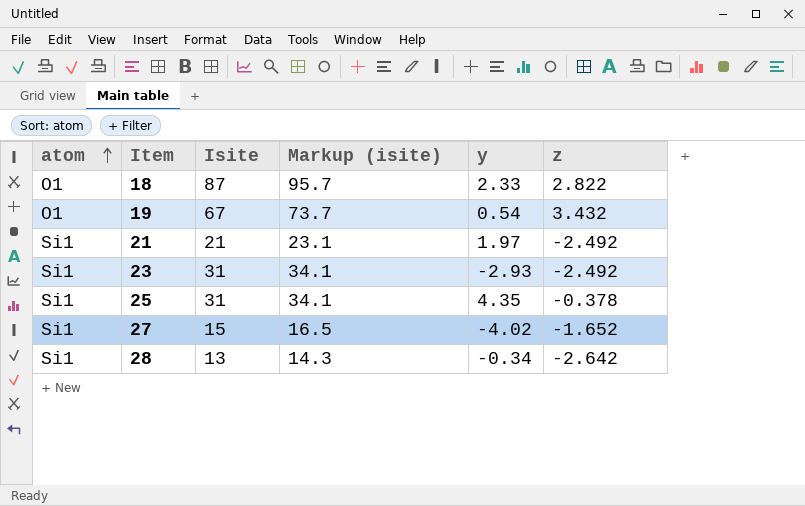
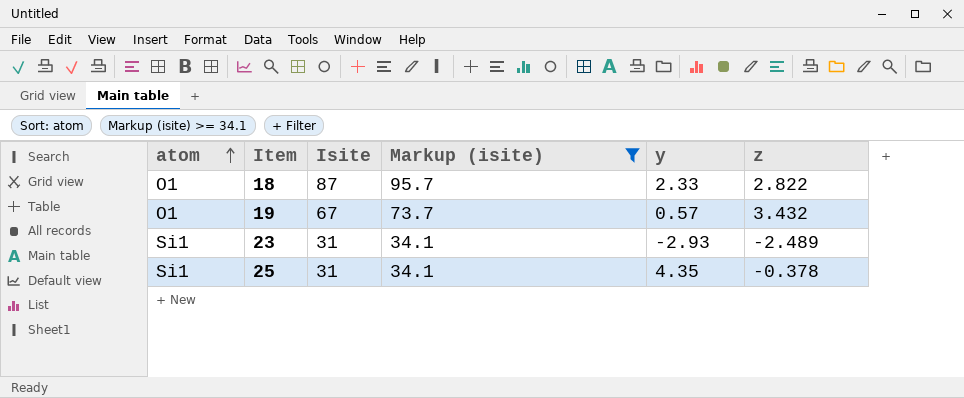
filter: none -> Markup (isite) >= 34.1
19 | y: 0.54 -> 0.57
23 | z: -2.492 -> -2.489

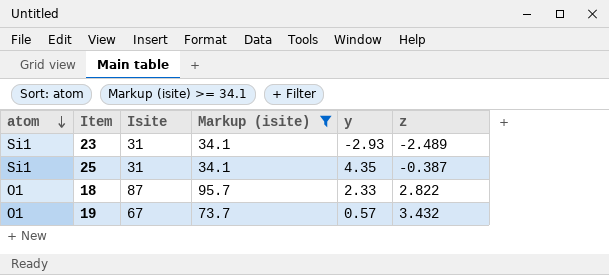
row order: atom ascending -> atom descending
25 | z: -0.378 -> -0.387

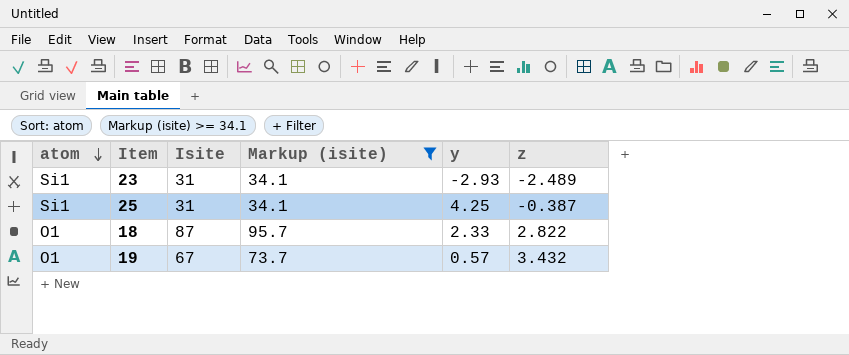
25 | y: 4.35 -> 4.25

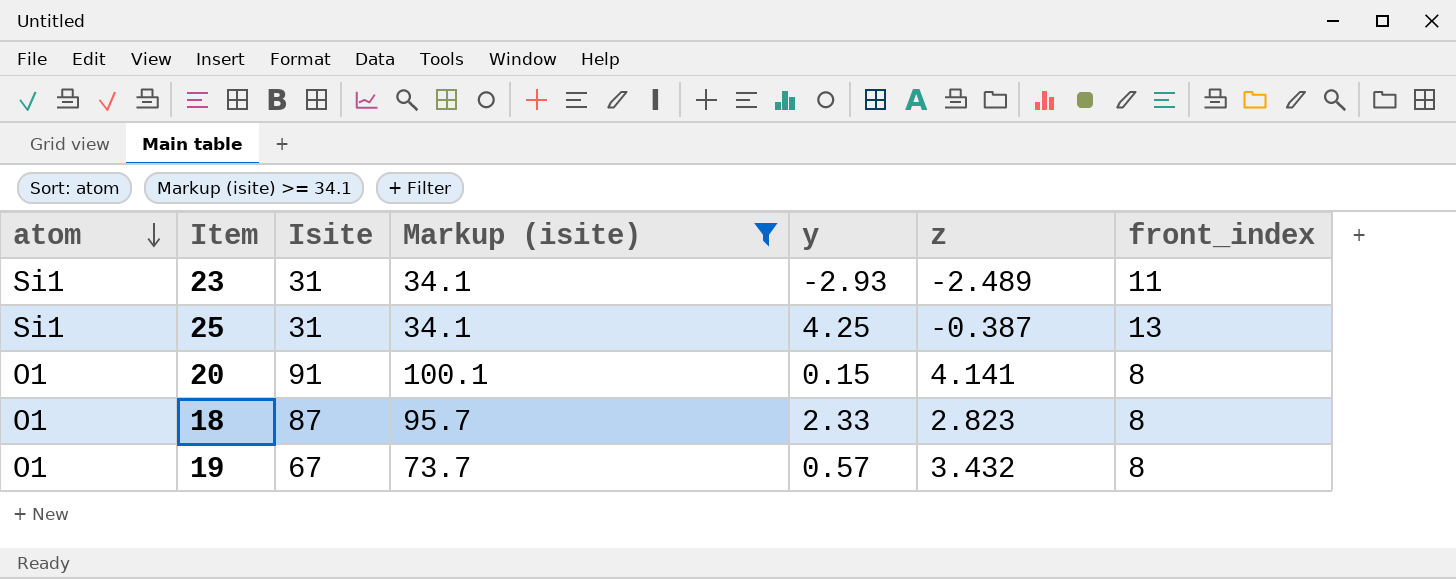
column front_index | position: none -> 7
row 20: none -> O1 | 91 | 100.1 | 0.15 | 4.141 | 8
18 | z: 2.822 -> 2.823

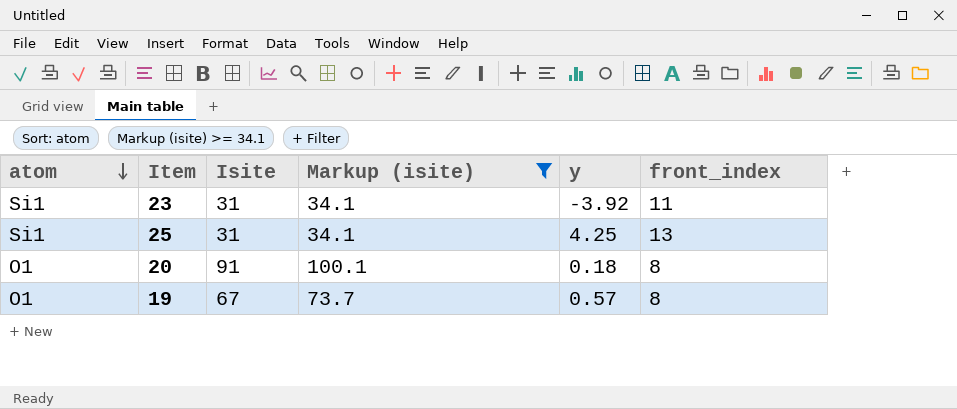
column z | position: 6 -> none
row 18: O1 | 87 | 95.7 | 2.33 | 2.823 | 8 -> none
23 | y: -2.93 -> -3.92
20 | y: 0.15 -> 0.18

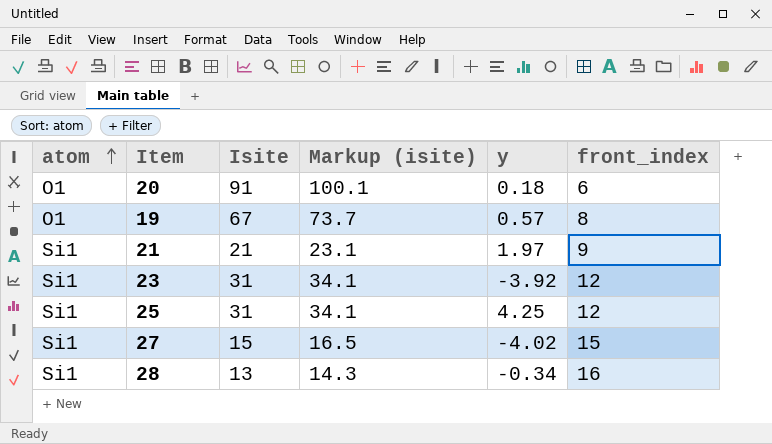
filter: Markup (isite) >= 34.1 -> none
row order: atom descending -> atom ascending
20 | front_index: 8 -> 6
23 | front_index: 11 -> 12
25 | front_index: 13 -> 12

